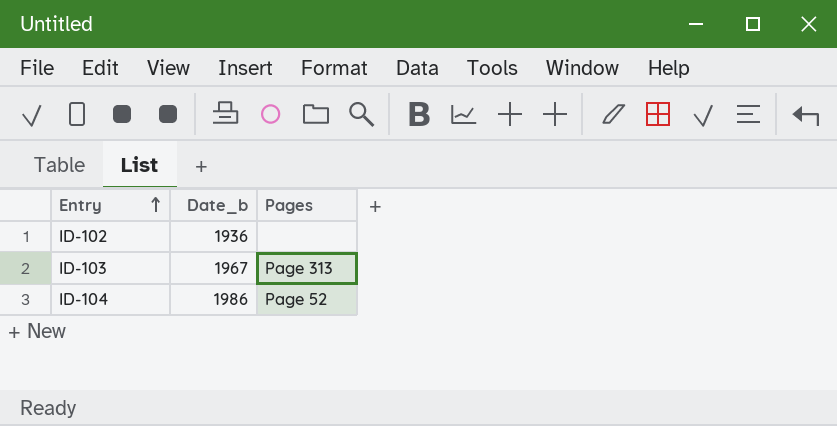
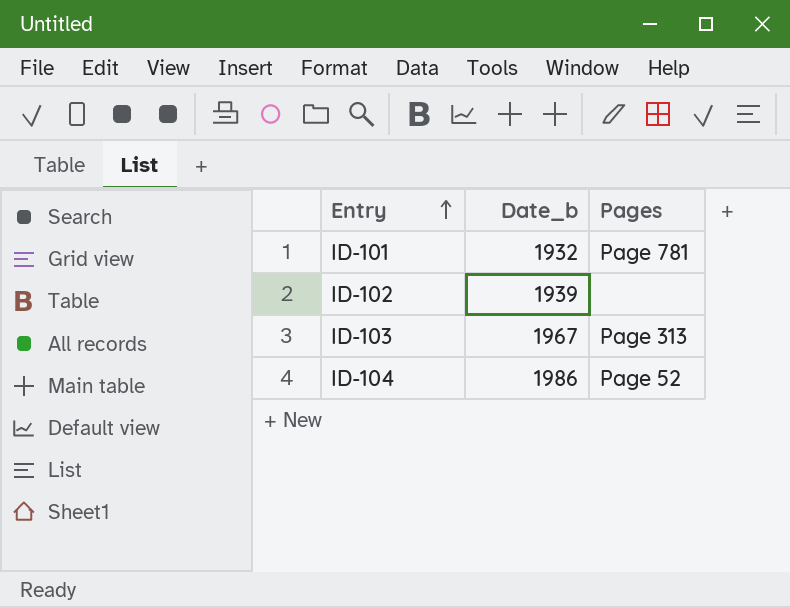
row ID-101: none -> 1932 | Page 781
ID-102 | Date_b: 1936 -> 1939

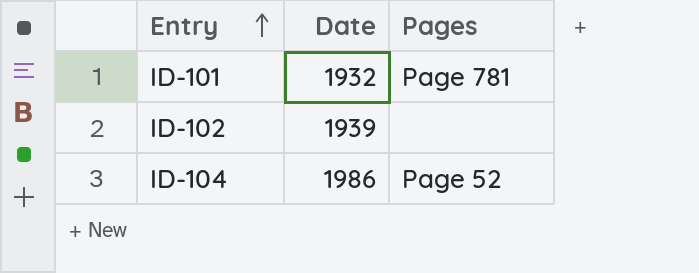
column name: Date_b -> Date
row ID-103: 1967 | Page 313 -> none

